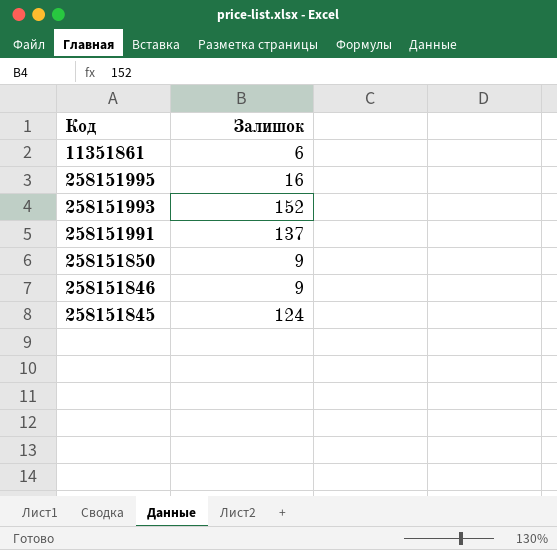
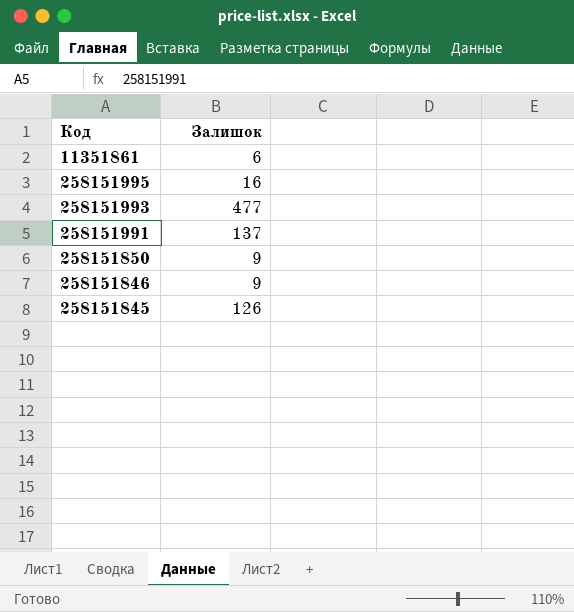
258151993 | Залишок: 152 -> 477
258151845 | Залишок: 124 -> 126

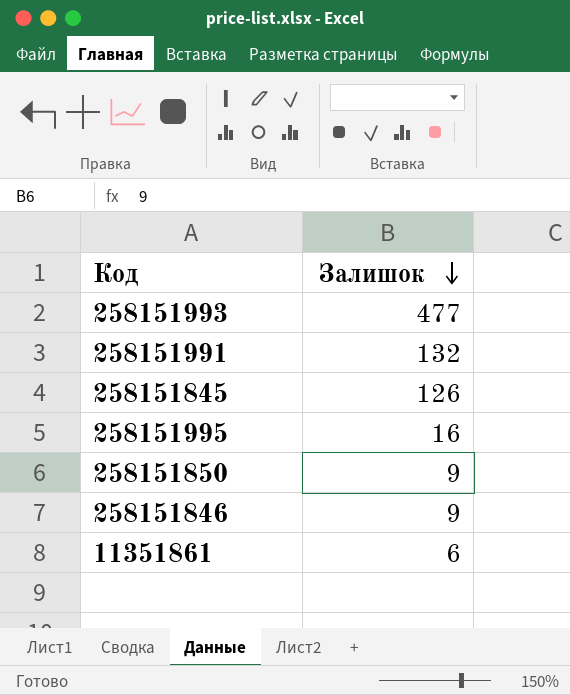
row order: none -> Залишок descending
258151991 | Залишок: 137 -> 132

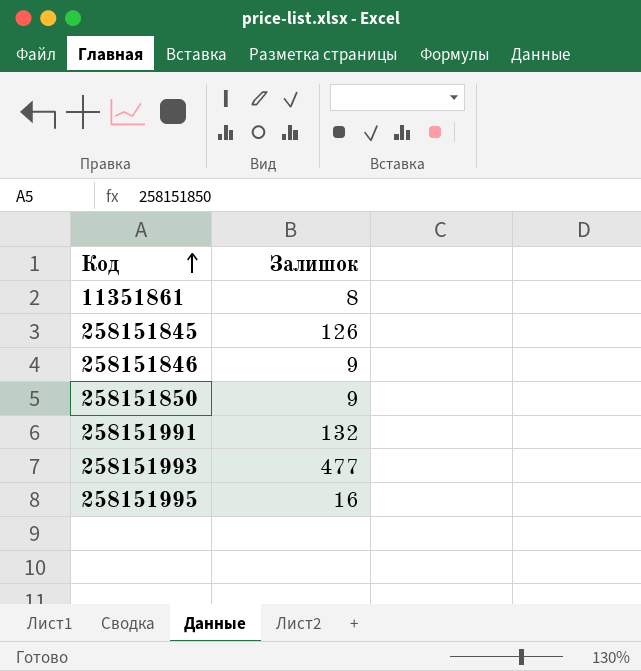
row order: Залишок descending -> Код ascending
11351861 | Залишок: 6 -> 8

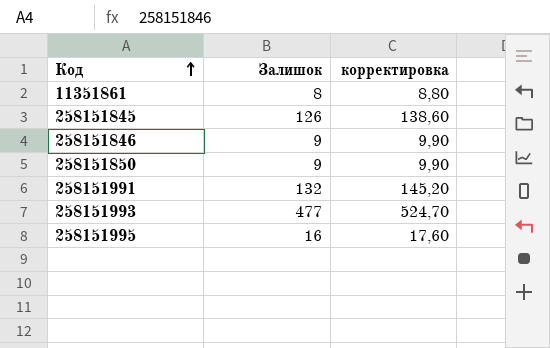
column корректировка | formula: none -> [Залишок] * 1,1

